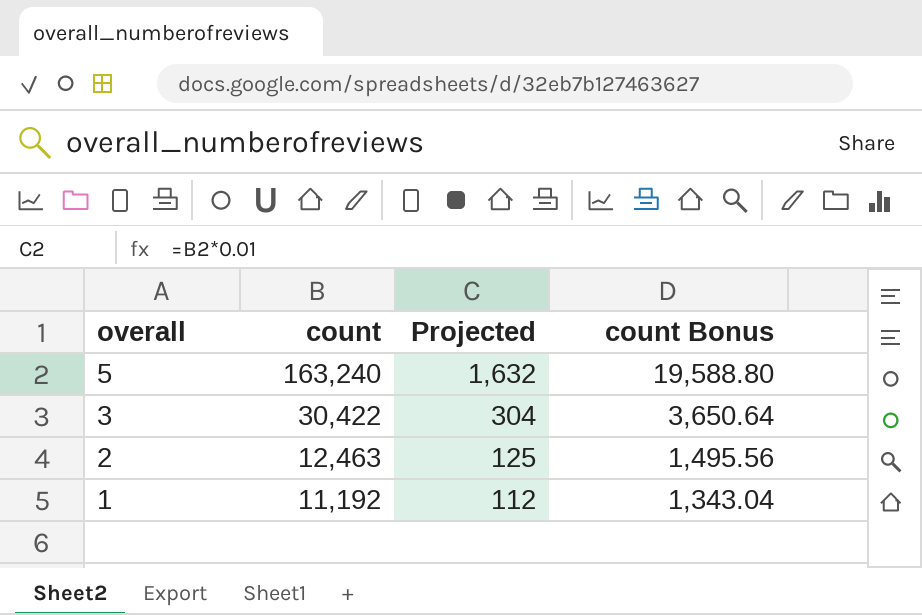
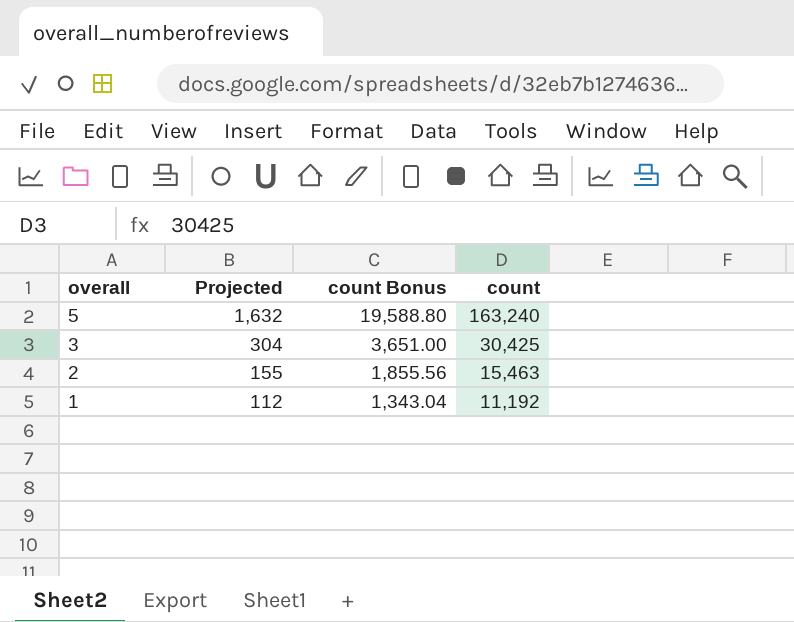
column count | position: 2 -> 4
3 | count Bonus: 3,650.64 -> 3,651.00
3 | count: 30,422 -> 30,425
2 | Projected: 125 -> 155
2 | count Bonus: 1,495.56 -> 1,855.56
2 | count: 12,463 -> 15,463

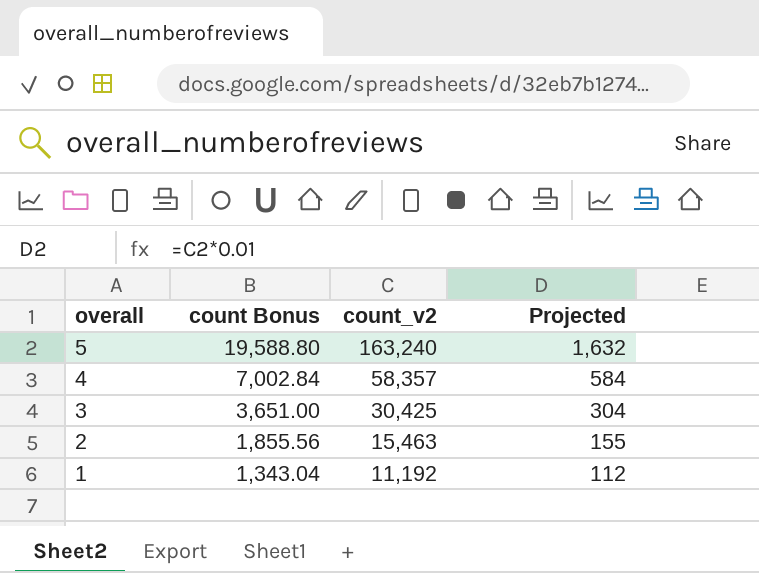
column name: count -> count_v2
column Projected | position: 2 -> 4
row 4: none -> 7,002.84 | 58,357 | 584

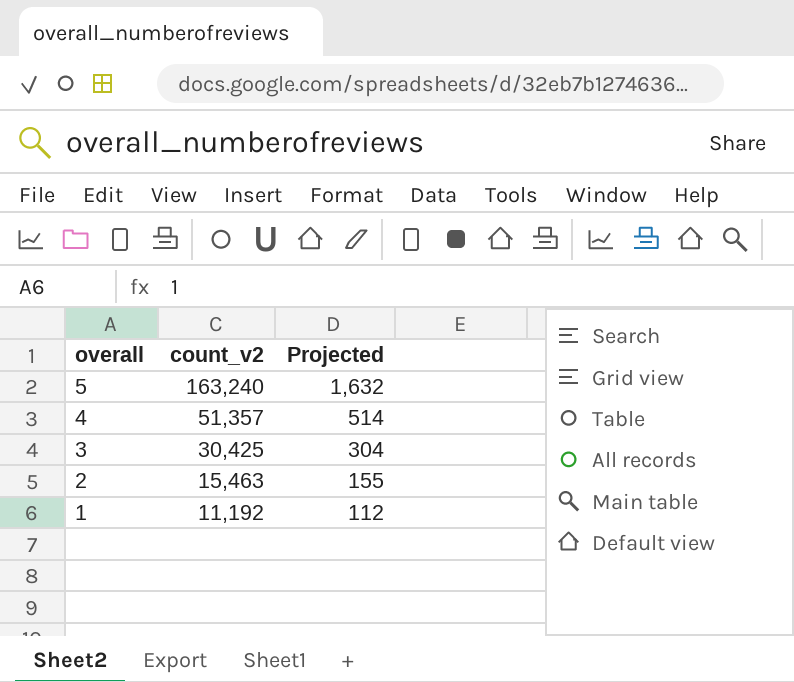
column count Bonus | formula: [count_v2] * 0.12 -> none
4 | count_v2: 58,357 -> 51,357
4 | Projected: 584 -> 514

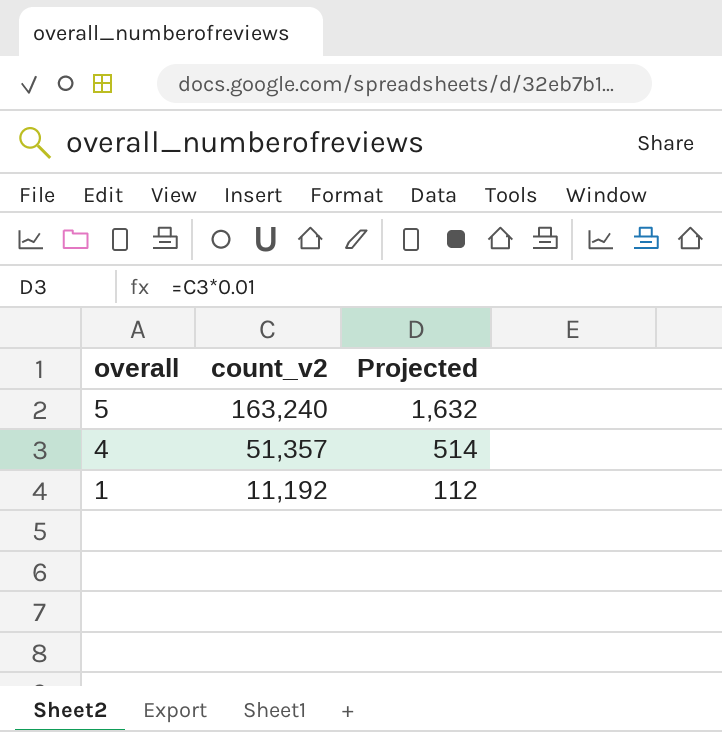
row 3: 30,425 | 304 -> none
row 2: 15,463 | 155 -> none

